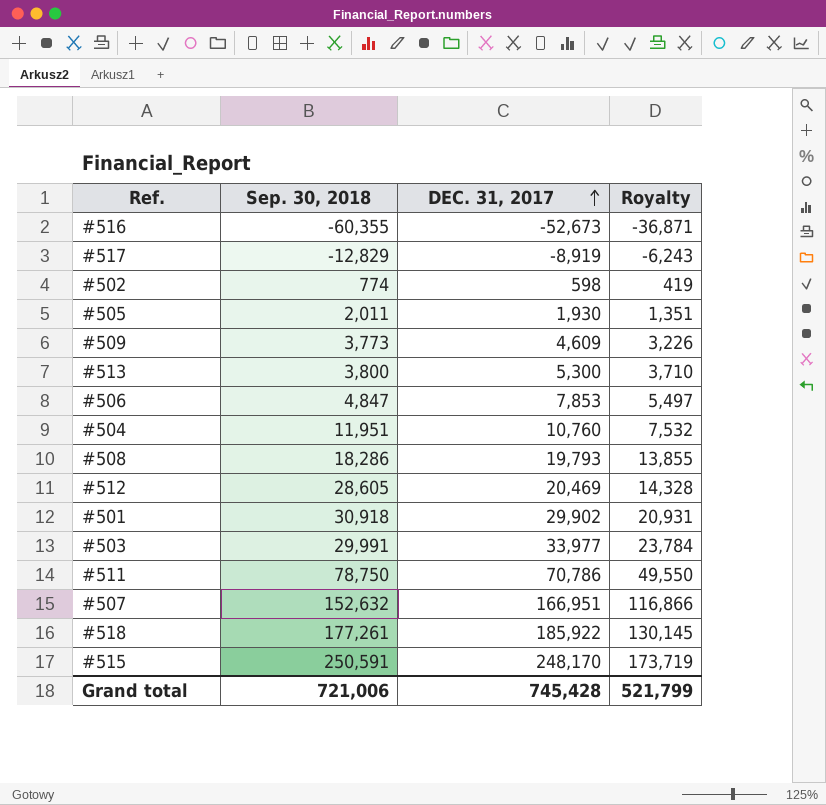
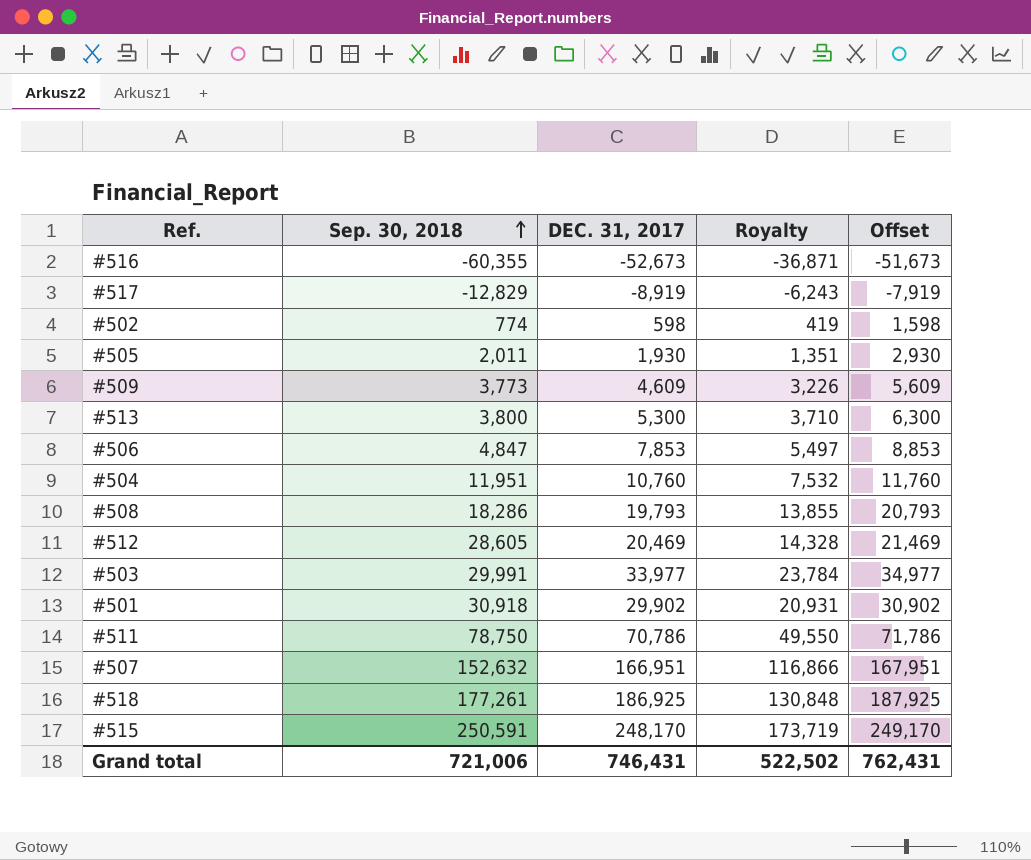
row order: DEC. 31, 2017 ascending -> Sep. 30, 2018 ascending
column Offset | formula: none -> [DEC. 31, 2017] + 1000
#518 | DEC. 31, 2017: 185,922 -> 186,925
#518 | Royalty: 130,145 -> 130,848
Grand total | DEC. 31, 2017: 745,428 -> 746,431
Grand total | Royalty: 521,799 -> 522,502

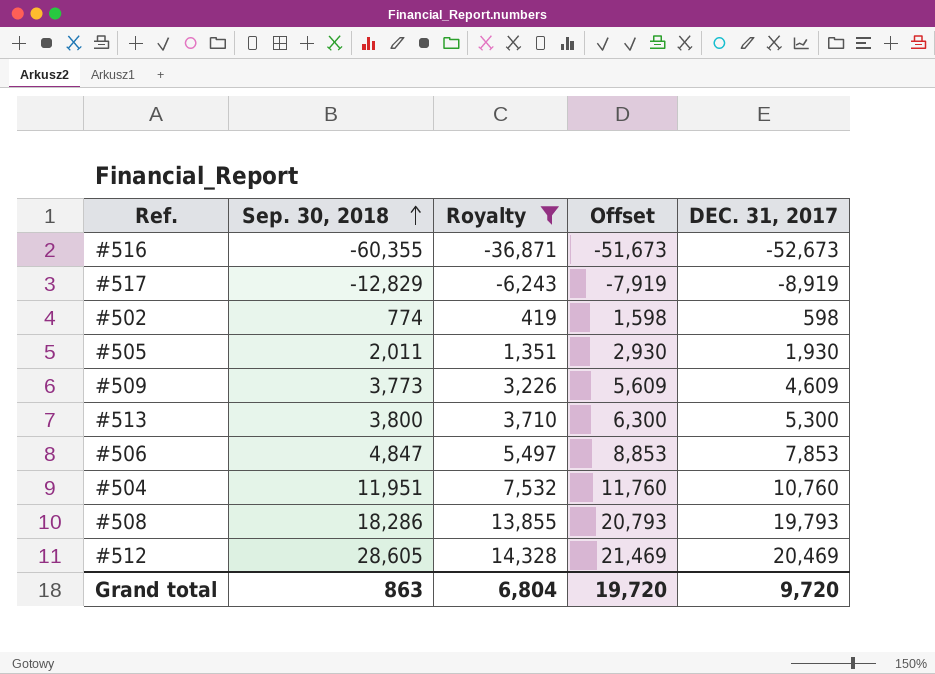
filter: none -> Royalty <= 14,328
column DEC. 31, 2017 | position: 3 -> 5
Grand total | Sep. 30, 2018: 721,006 -> 863
Grand total | Royalty: 522,502 -> 6,804
Grand total | Offset: 762,431 -> 19,720
Grand total | DEC. 31, 2017: 746,431 -> 9,720

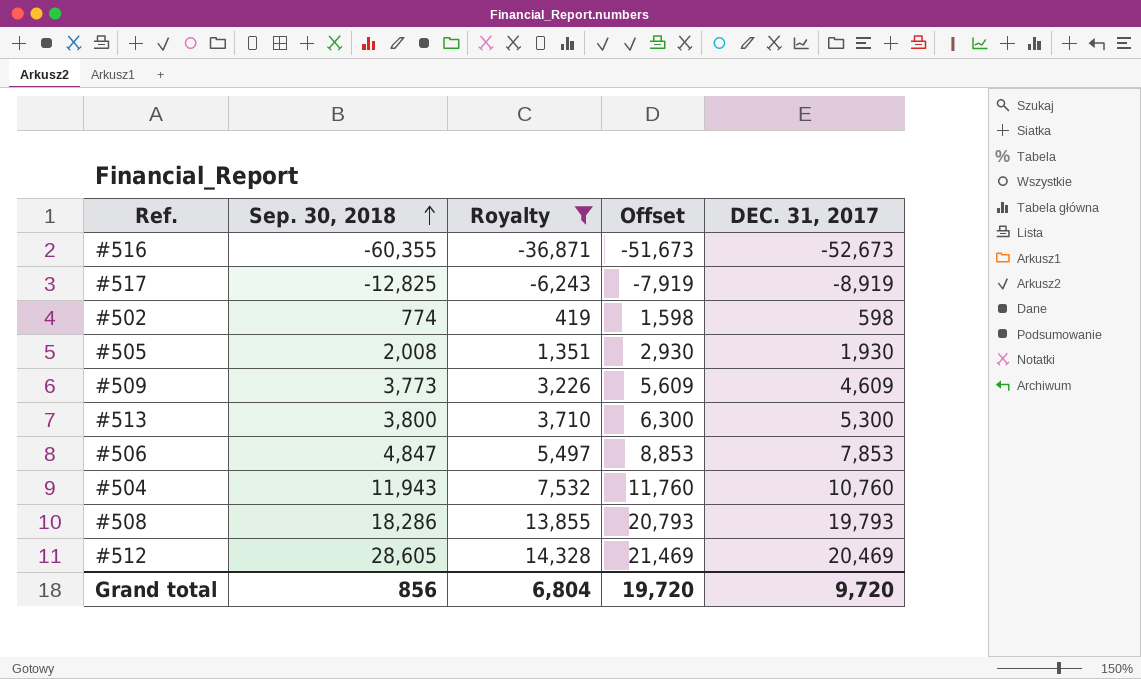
#517 | Sep. 30, 2018: -12,829 -> -12,825
#505 | Sep. 30, 2018: 2,011 -> 2,008
#504 | Sep. 30, 2018: 11,951 -> 11,943
Grand total | Sep. 30, 2018: 863 -> 856

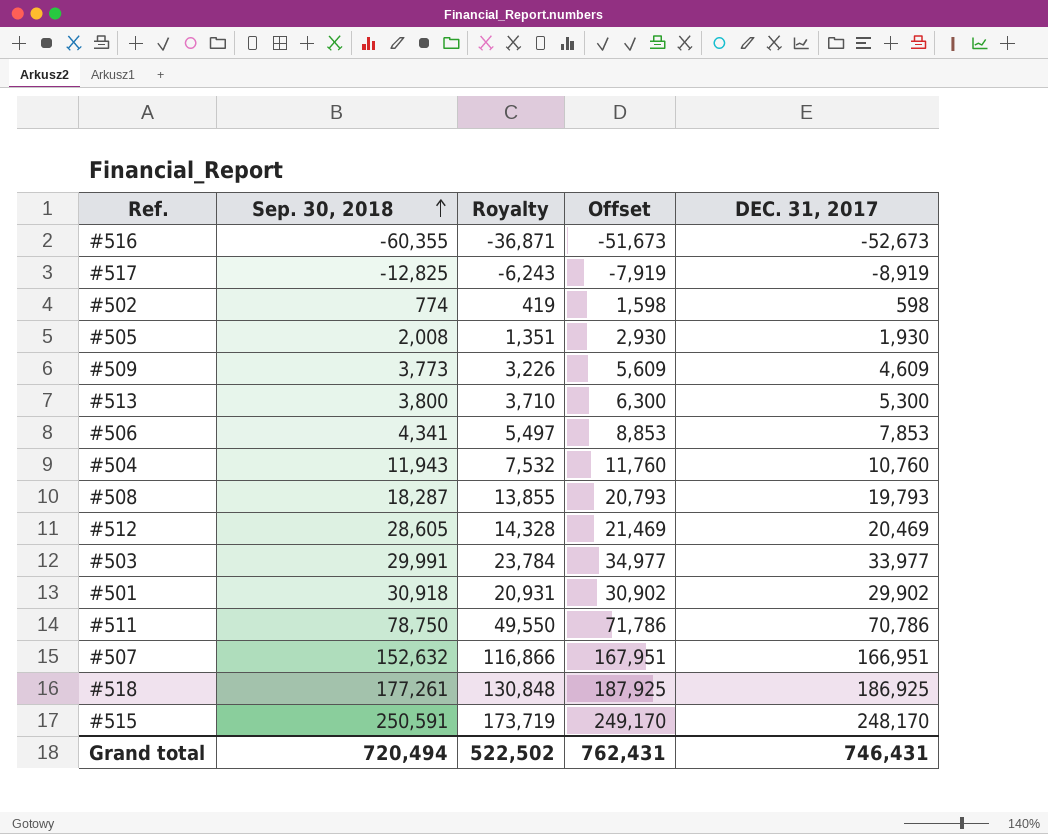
filter: Royalty <= 14,328 -> none
#506 | Sep. 30, 2018: 4,847 -> 4,341
#508 | Sep. 30, 2018: 18,286 -> 18,287
Grand total | Sep. 30, 2018: 856 -> 720,494
Grand total | Royalty: 6,804 -> 522,502
Grand total | Offset: 19,720 -> 762,431
Grand total | DEC. 31, 2017: 9,720 -> 746,431

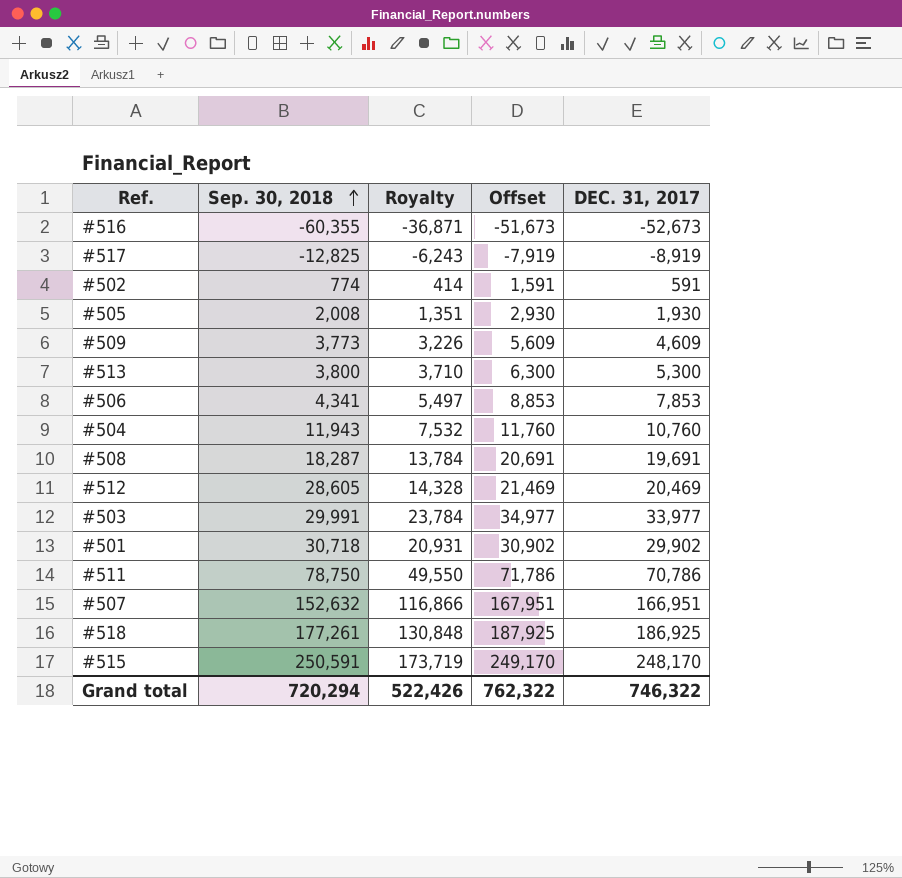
#502 | Royalty: 419 -> 414
#502 | Offset: 1,598 -> 1,591
#502 | DEC. 31, 2017: 598 -> 591
#508 | Royalty: 13,855 -> 13,784
#508 | Offset: 20,793 -> 20,691
#508 | DEC. 31, 2017: 19,793 -> 19,691
#501 | Sep. 30, 2018: 30,918 -> 30,718
Grand total | Sep. 30, 2018: 720,494 -> 720,294
Grand total | Royalty: 522,502 -> 522,426
Grand total | Offset: 762,431 -> 762,322
Grand total | DEC. 31, 2017: 746,431 -> 746,322

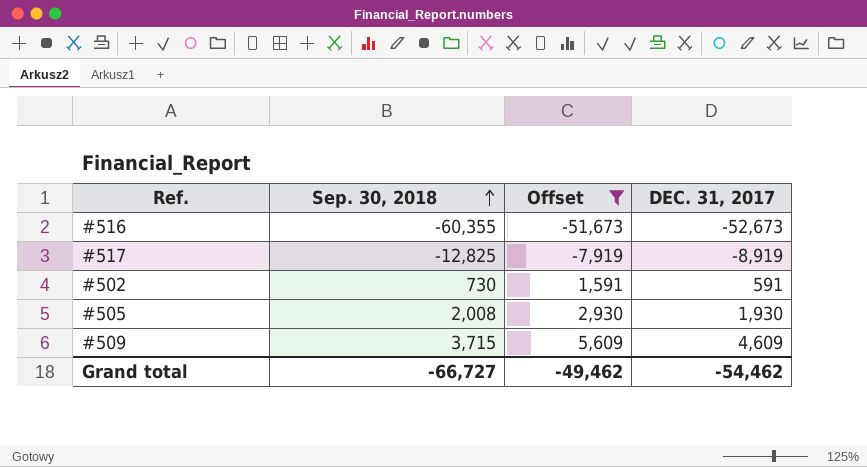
filter: none -> Offset <= 5,609
column Royalty | formula: [DEC. 31, 2017] * 0.7 -> none
#502 | Sep. 30, 2018: 774 -> 730
#509 | Sep. 30, 2018: 3,773 -> 3,715
Grand total | Sep. 30, 2018: 720,294 -> -66,727
Grand total | Offset: 762,322 -> -49,462
Grand total | DEC. 31, 2017: 746,322 -> -54,462

